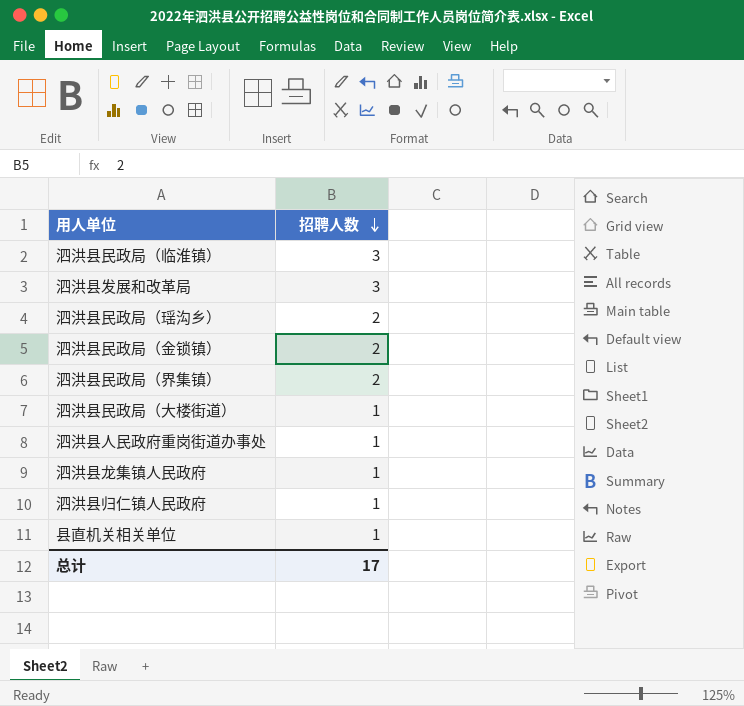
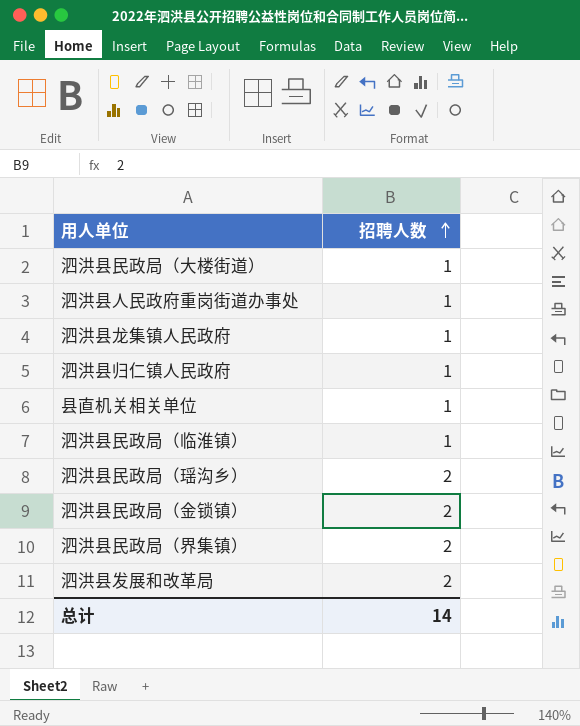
row order: 招聘人数 descending -> 招聘人数 ascending
泗洪县民政局（临淮镇） | 招聘人数: 3 -> 1
泗洪县发展和改革局 | 招聘人数: 3 -> 2
总计 | 招聘人数: 17 -> 14

